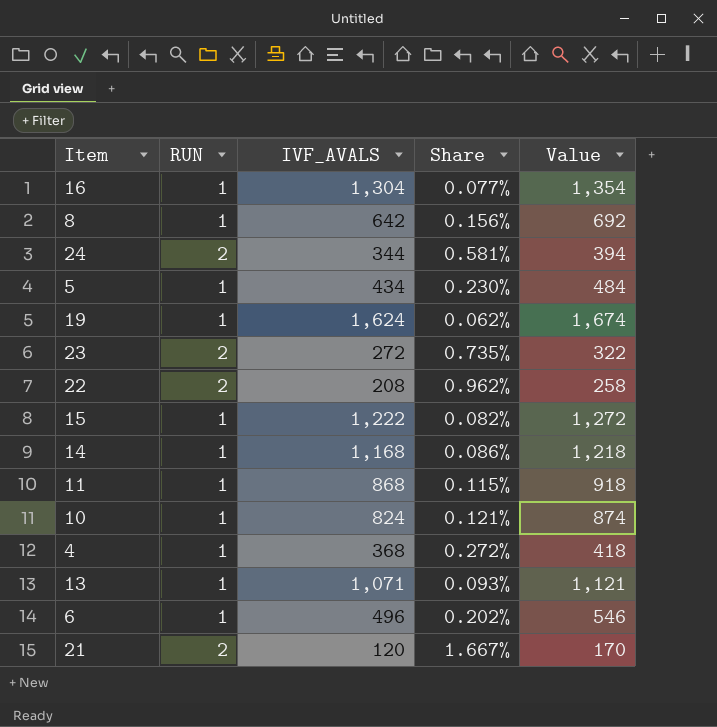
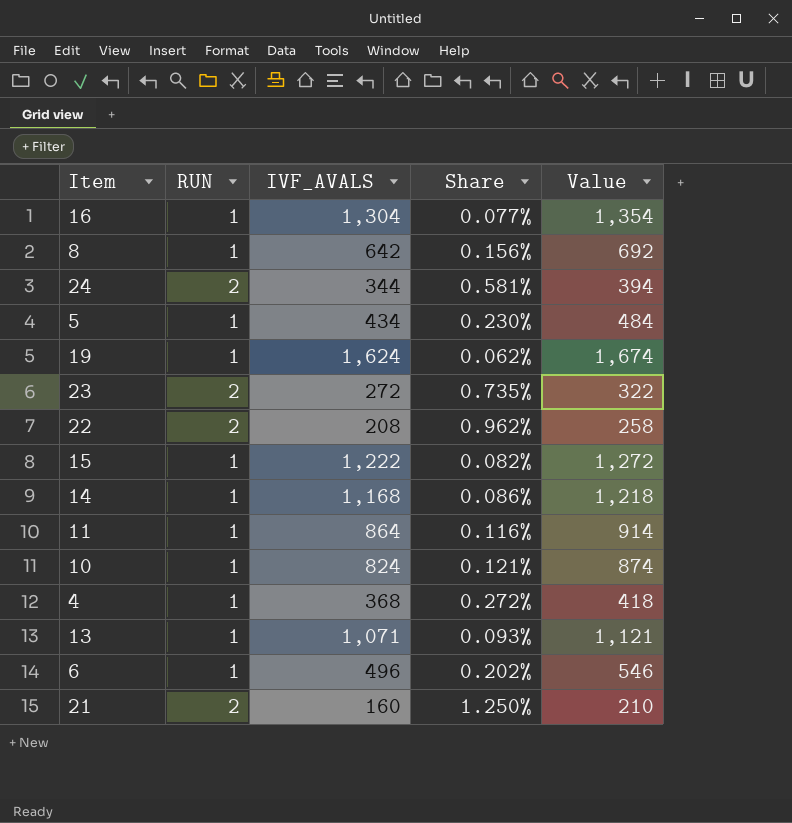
11 | IVF_AVALS: 868 -> 864
11 | Share: 0.115% -> 0.116%
11 | Value: 918 -> 914
21 | IVF_AVALS: 120 -> 160
21 | Share: 1.667% -> 1.250%
21 | Value: 170 -> 210

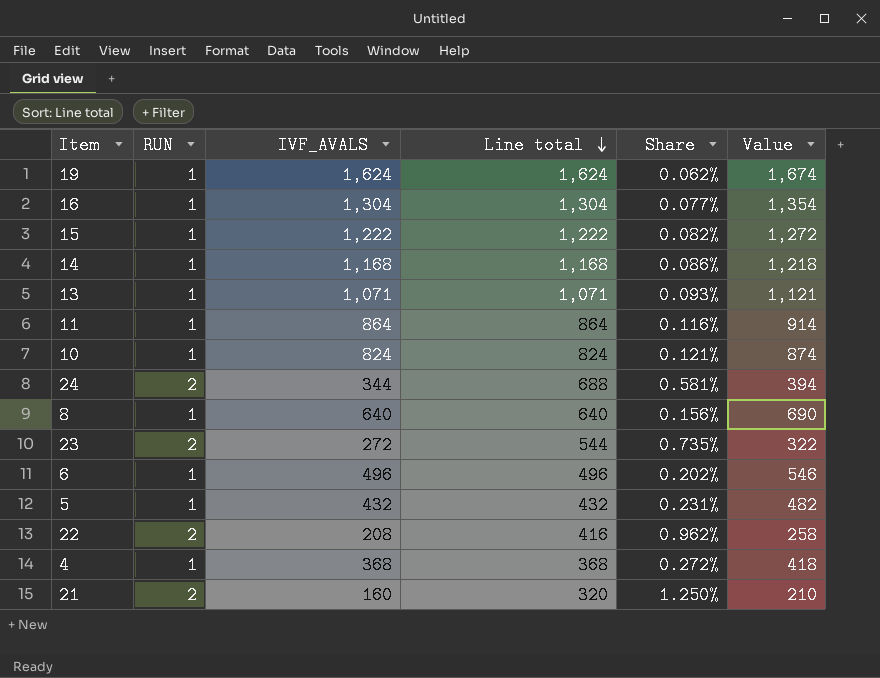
row order: none -> Line total descending
column Line total | formula: none -> [RUN] * [IVF_AVALS]
8 | IVF_AVALS: 642 -> 640
8 | Value: 692 -> 690
5 | IVF_AVALS: 434 -> 432
5 | Share: 0.230% -> 0.231%
5 | Value: 484 -> 482

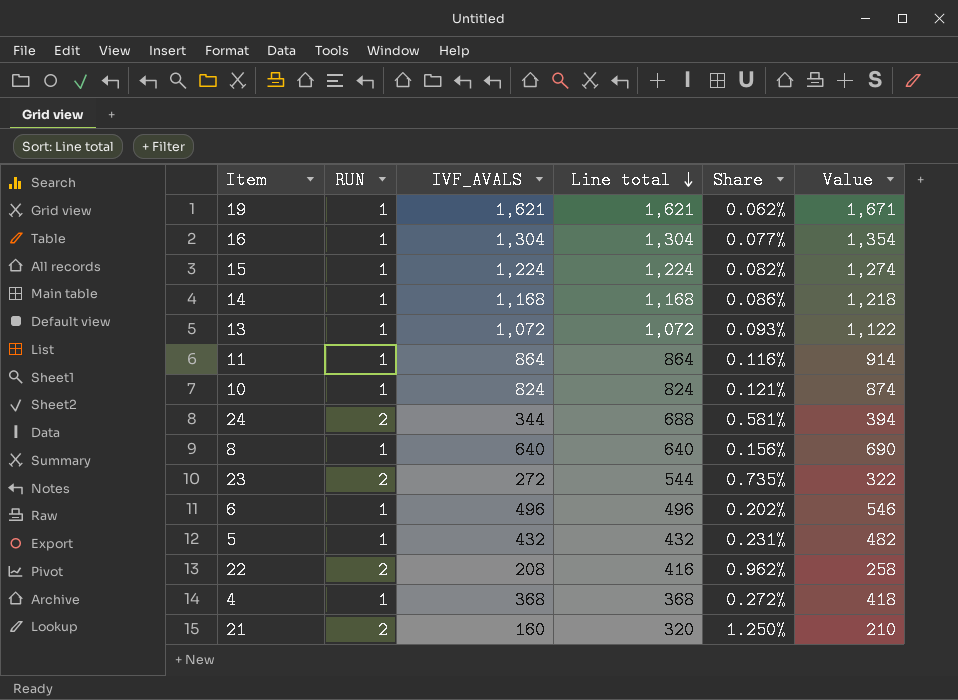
19 | IVF_AVALS: 1,624 -> 1,621
19 | Line total: 1,624 -> 1,621
19 | Value: 1,674 -> 1,671
15 | IVF_AVALS: 1,222 -> 1,224
15 | Line total: 1,222 -> 1,224
15 | Value: 1,272 -> 1,274
13 | IVF_AVALS: 1,071 -> 1,072
13 | Line total: 1,071 -> 1,072
13 | Value: 1,121 -> 1,122

